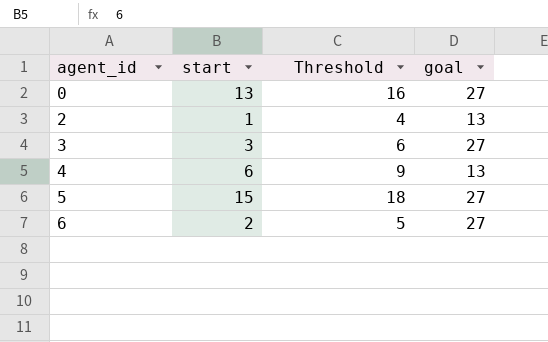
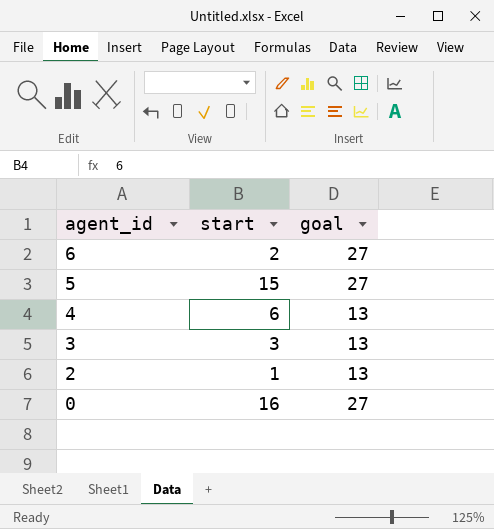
row order: agent_id ascending -> agent_id descending
column Threshold | formula: [start] + 3 -> none
3 | goal: 27 -> 13
0 | start: 13 -> 16

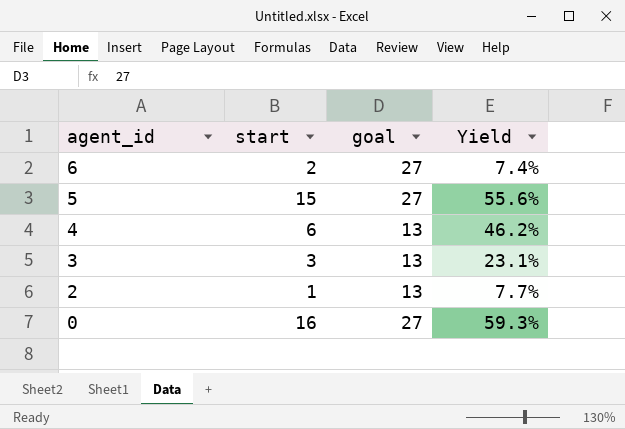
column Yield | formula: none -> [start] / [goal]

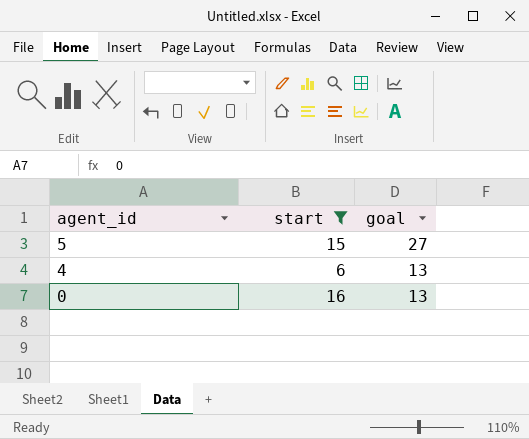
filter: none -> start >= 6
column Yield | formula: [start] / [goal] -> none
0 | goal: 27 -> 13

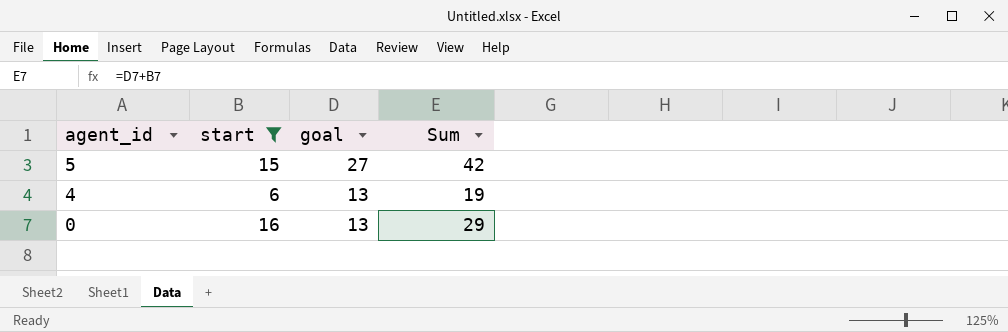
column Sum | formula: none -> [start] + [goal]

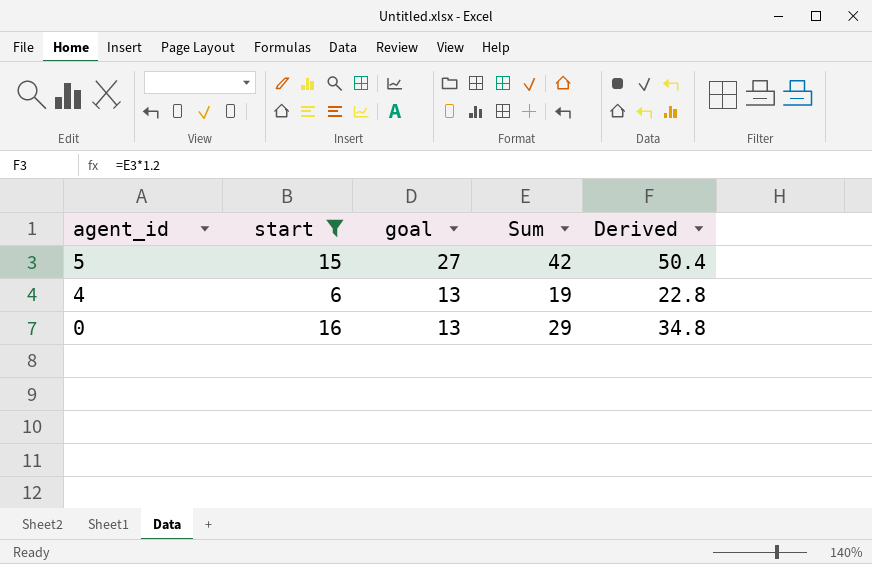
column Derived | formula: none -> [Sum] * 1.2

